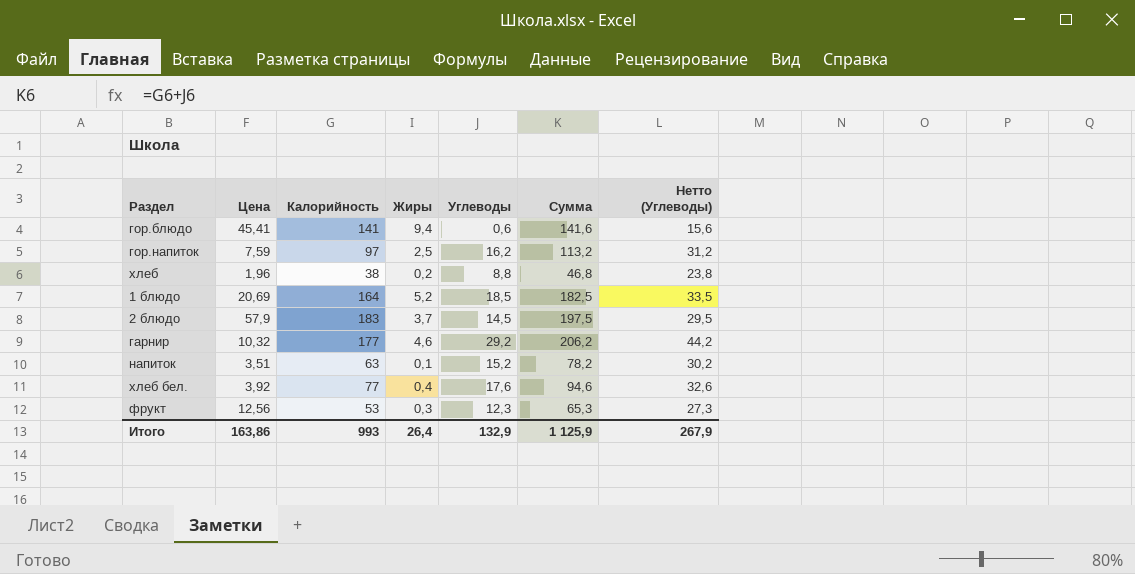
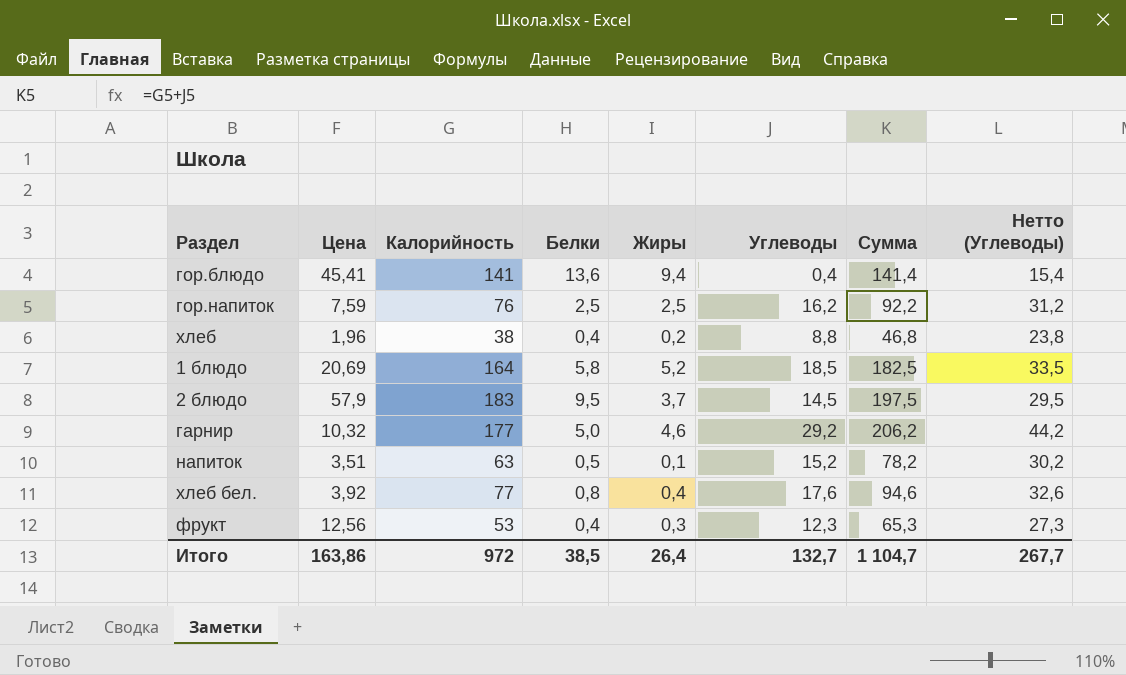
column Белки | position: none -> 4
гор.блюдо | Углеводы: 0,6 -> 0,4
гор.блюдо | Сумма: 141,6 -> 141,4
гор.блюдо | Нетто (Углеводы): 15,6 -> 15,4
гор.напиток | Калорийность: 97 -> 76
гор.напиток | Сумма: 113,2 -> 92,2
Итого | Калорийность: 993 -> 972
Итого | Углеводы: 132,9 -> 132,7
Итого | Сумма: 1 125,9 -> 1 104,7
Итого | Нетто (Углеводы): 267,9 -> 267,7

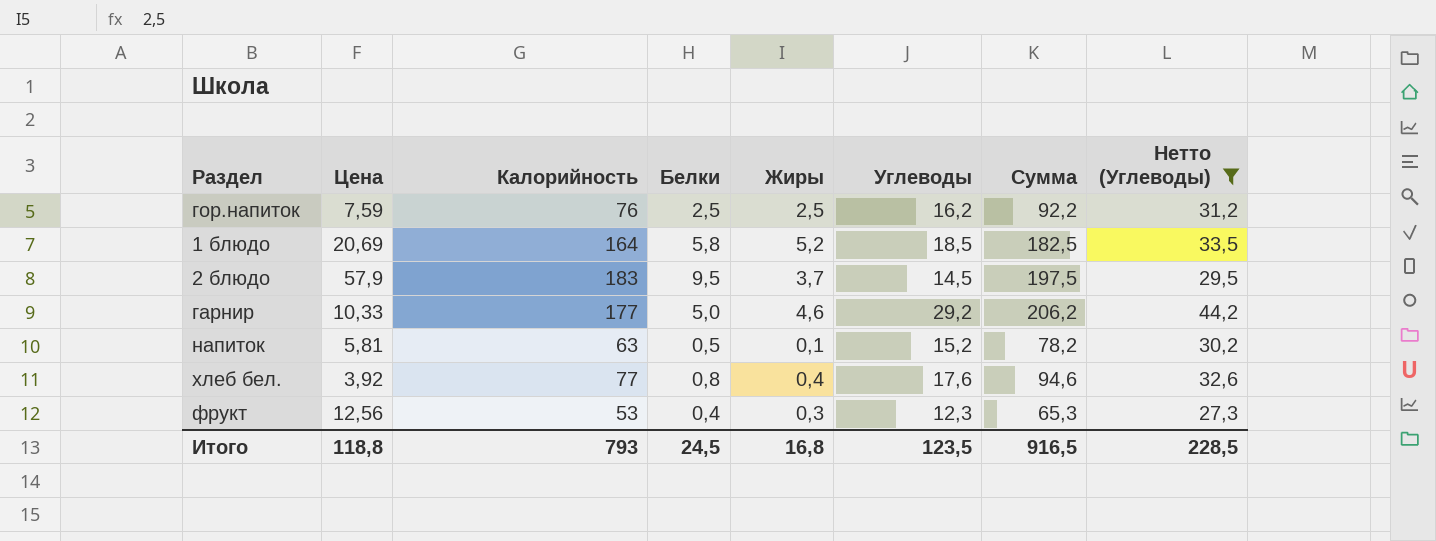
filter: none -> Нетто (Углеводы) >= 27,3
гарнир | Цена: 10,32 -> 10,33
напиток | Цена: 3,51 -> 5,81
Итого | Цена: 163,86 -> 118,8
Итого | Калорийность: 972 -> 793
Итого | Белки: 38,5 -> 24,5
Итого | Жиры: 26,4 -> 16,8
Итого | Углеводы: 132,7 -> 123,5
Итого | Сумма: 1 104,7 -> 916,5
Итого | Нетто (Углеводы): 267,7 -> 228,5

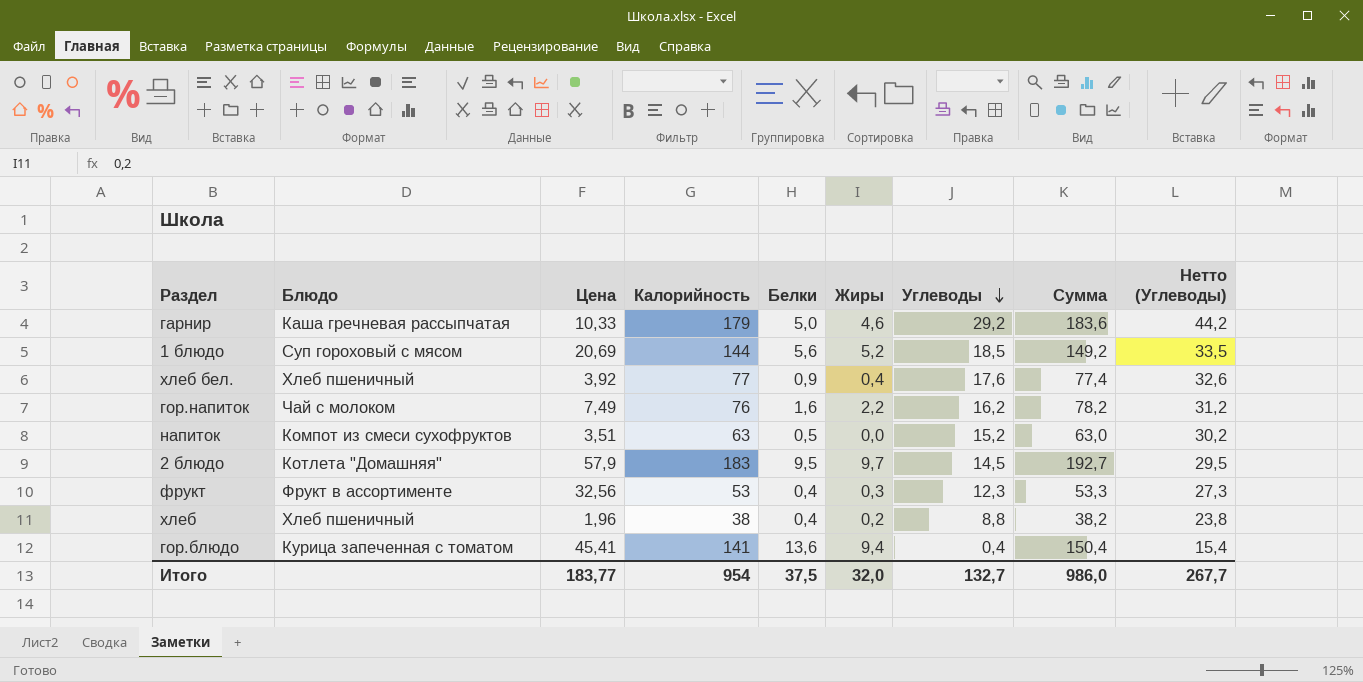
filter: Нетто (Углеводы) >= 27,3 -> none
row order: none -> Углеводы descending
column Блюдо | position: none -> 2
column Сумма | formula: [Калорийность] + [Углеводы] -> [Калорийность] + [Жиры]
гарнир | Калорийность: 177 -> 179
1 блюдо | Калорийность: 164 -> 144
1 блюдо | Белки: 5,8 -> 5,6
хлеб бел. | Белки: 0,8 -> 0,9
гор.напиток | Цена: 7,59 -> 7,49
гор.напиток | Белки: 2,5 -> 1,6
гор.напиток | Жиры: 2,5 -> 2,2
напиток | Цена: 5,81 -> 3,51
напиток | Жиры: 0,1 -> 0,0
2 блюдо | Жиры: 3,7 -> 9,7
фрукт | Цена: 12,56 -> 32,56
Итого | Цена: 118,8 -> 183,77
Итого | Калорийность: 793 -> 954
Итого | Белки: 24,5 -> 37,5
Итого | Жиры: 16,8 -> 32,0
Итого | Углеводы: 123,5 -> 132,7
Итого | Сумма: 916,5 -> 986,0
Итого | Нетто (Углеводы): 228,5 -> 267,7

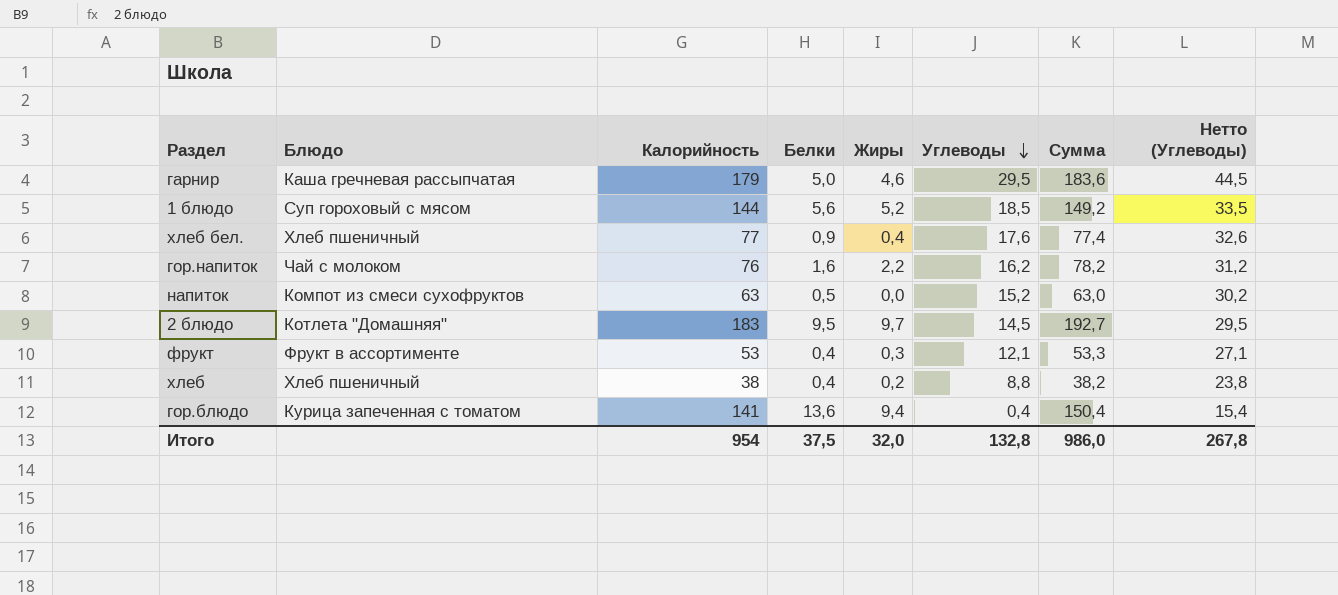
column Цена | position: 3 -> none
гарнир | Углеводы: 29,2 -> 29,5
гарнир | Нетто (Углеводы): 44,2 -> 44,5
фрукт | Углеводы: 12,3 -> 12,1
фрукт | Нетто (Углеводы): 27,3 -> 27,1
Итого | Углеводы: 132,7 -> 132,8
Итого | Нетто (Углеводы): 267,7 -> 267,8

